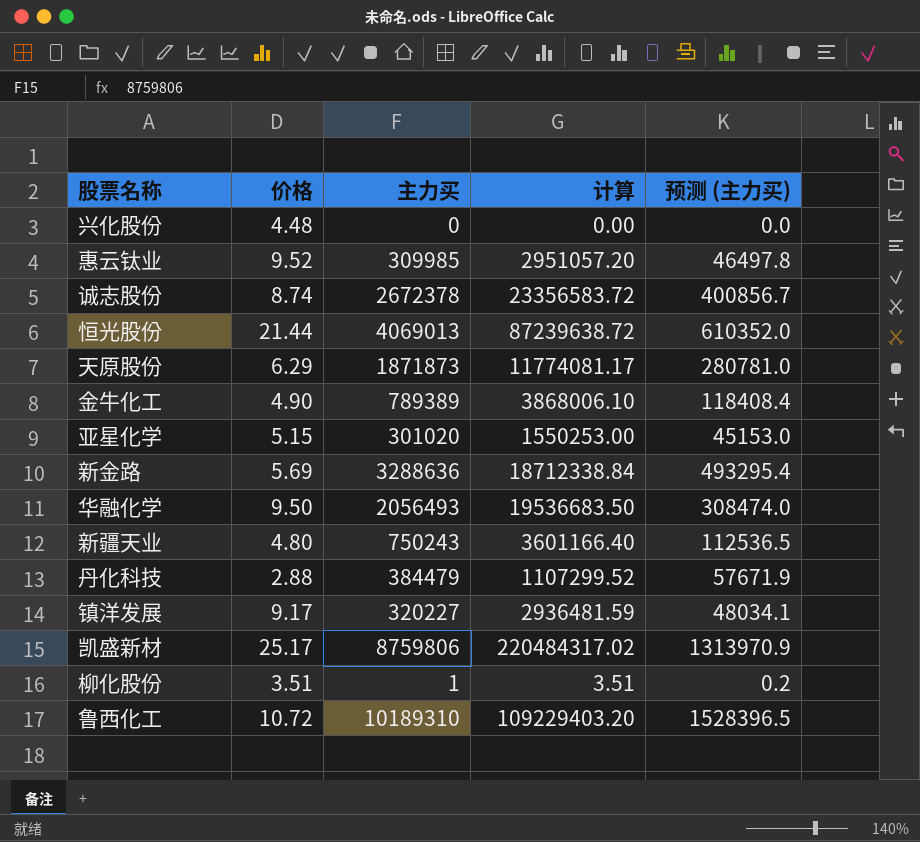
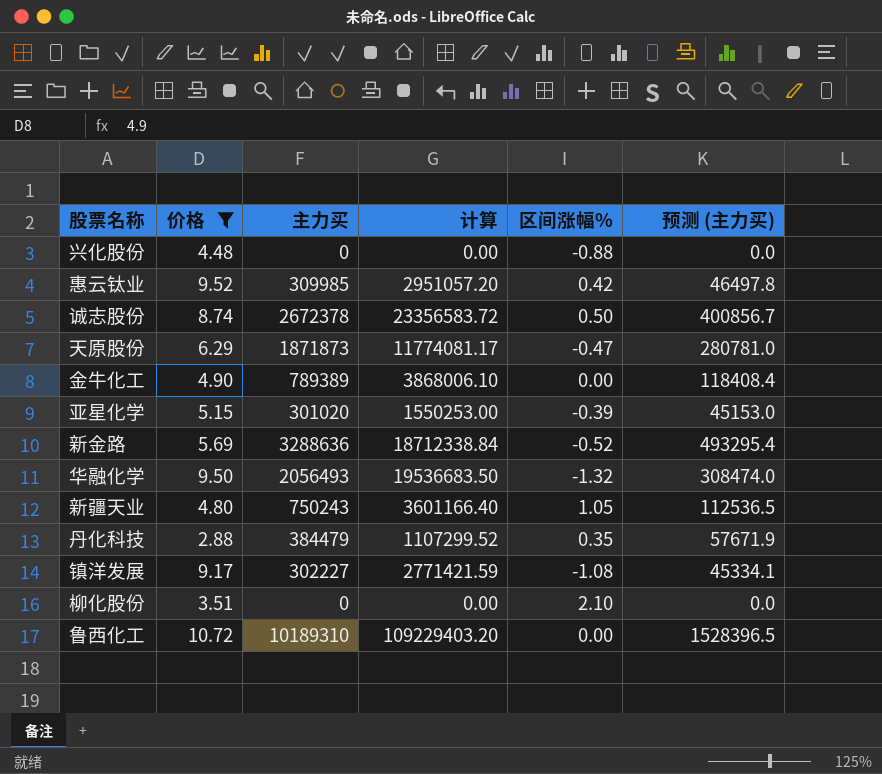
filter: none -> 价格 <= 10.72
column 区间涨幅% | position: none -> 5
镇洋发展 | 主力买: 320227 -> 302227
镇洋发展 | 计算: 2936481.59 -> 2771421.59
镇洋发展 | 预测 (主力买): 48034.1 -> 45334.1
柳化股份 | 主力买: 1 -> 0
柳化股份 | 计算: 3.51 -> 0.00
柳化股份 | 预测 (主力买): 0.2 -> 0.0

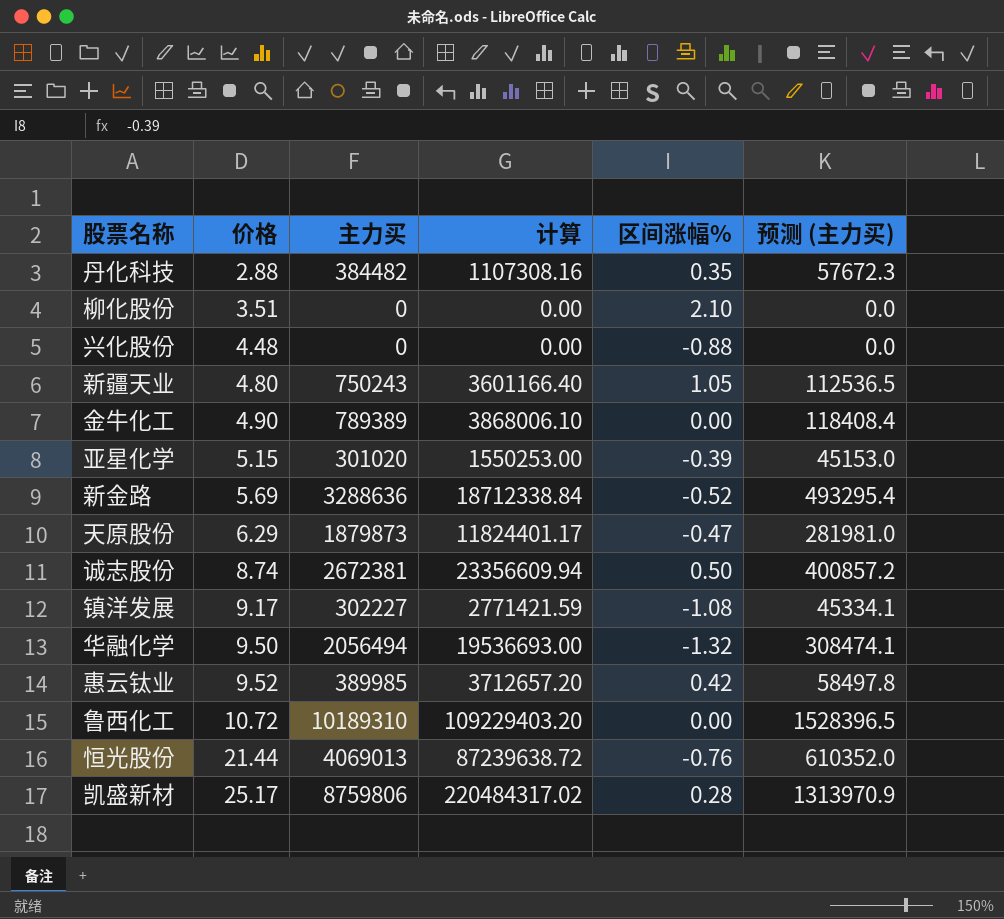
filter: 价格 <= 10.72 -> none
row order: none -> 价格 ascending
丹化科技 | 主力买: 384479 -> 384482
丹化科技 | 计算: 1107299.52 -> 1107308.16
丹化科技 | 预测 (主力买): 57671.9 -> 57672.3
天原股份 | 主力买: 1871873 -> 1879873
天原股份 | 计算: 11774081.17 -> 11824401.17
天原股份 | 预测 (主力买): 280781.0 -> 281981.0
诚志股份 | 主力买: 2672378 -> 2672381
诚志股份 | 计算: 23356583.72 -> 23356609.94
诚志股份 | 预测 (主力买): 400856.7 -> 400857.2
华融化学 | 主力买: 2056493 -> 2056494
华融化学 | 计算: 19536683.50 -> 19536693.00
华融化学 | 预测 (主力买): 308474.0 -> 308474.1
惠云钛业 | 主力买: 309985 -> 389985
惠云钛业 | 计算: 2951057.20 -> 3712657.20
惠云钛业 | 预测 (主力买): 46497.8 -> 58497.8

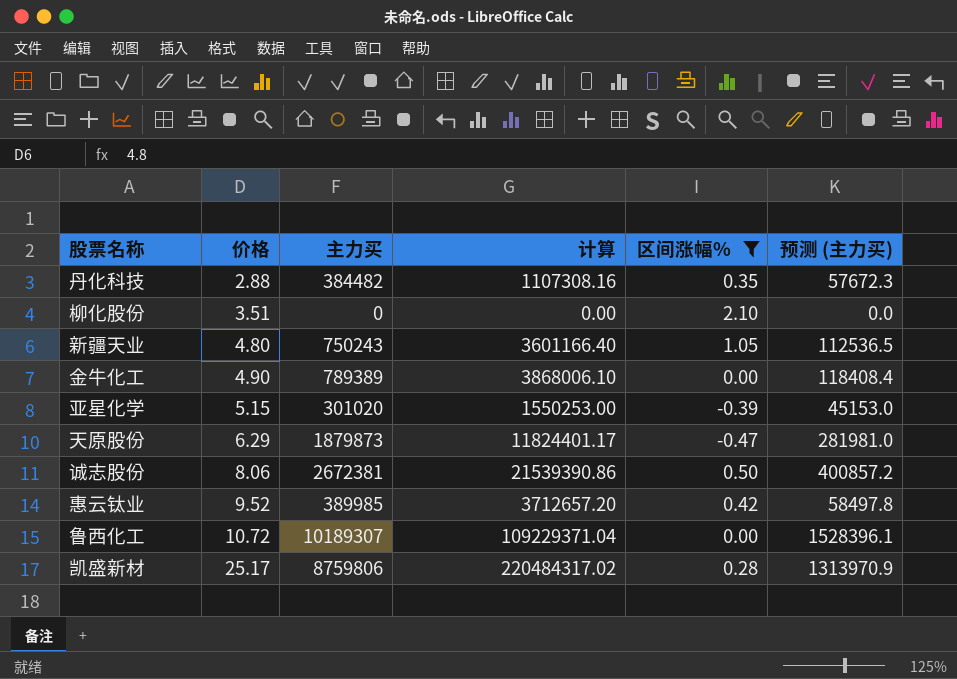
filter: none -> 区间涨幅% >= -0.47
诚志股份 | 价格: 8.74 -> 8.06
诚志股份 | 计算: 23356609.94 -> 21539390.86
鲁西化工 | 主力买: 10189310 -> 10189307
鲁西化工 | 计算: 109229403.20 -> 109229371.04
鲁西化工 | 预测 (主力买): 1528396.5 -> 1528396.1

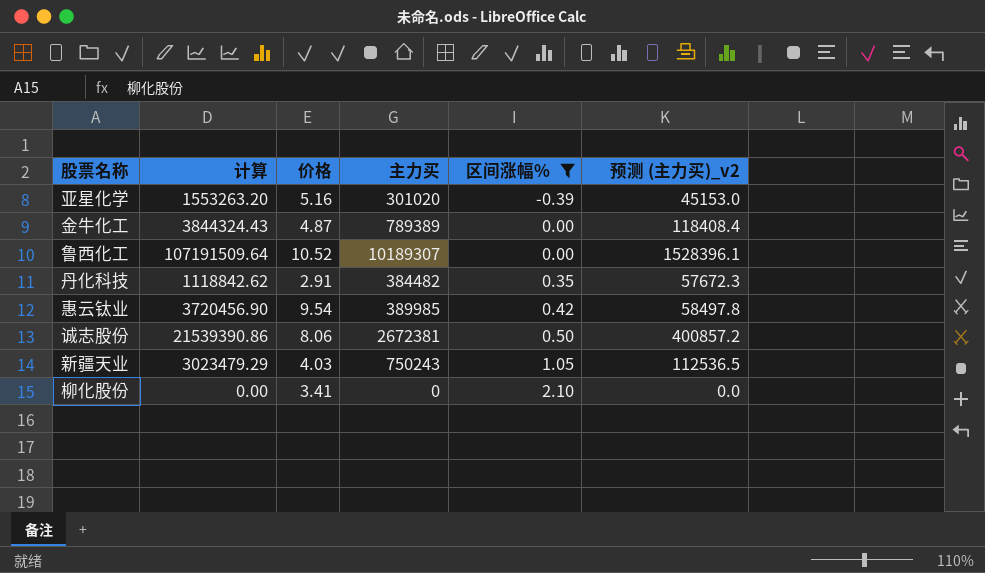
row order: 价格 ascending -> 区间涨幅% ascending
column 计算 | position: 4 -> 2
column name: 预测 (主力买) -> 预测 (主力买)_v2
row 天原股份: 6.29 | 1879873 | 11824401.17 | -0.47 | 281981.0 -> none
row 凯盛新材: 25.17 | 8759806 | 220484317.02 | 0.28 | 1313970.9 -> none
亚星化学 | 计算: 1550253.00 -> 1553263.20
亚星化学 | 价格: 5.15 -> 5.16
金牛化工 | 计算: 3868006.10 -> 3844324.43
金牛化工 | 价格: 4.90 -> 4.87
鲁西化工 | 计算: 109229371.04 -> 107191509.64
鲁西化工 | 价格: 10.72 -> 10.52
丹化科技 | 计算: 1107308.16 -> 1118842.62
丹化科技 | 价格: 2.88 -> 2.91
惠云钛业 | 计算: 3712657.20 -> 3720456.90
惠云钛业 | 价格: 9.52 -> 9.54
新疆天业 | 计算: 3601166.40 -> 3023479.29
新疆天业 | 价格: 4.80 -> 4.03
柳化股份 | 价格: 3.51 -> 3.41

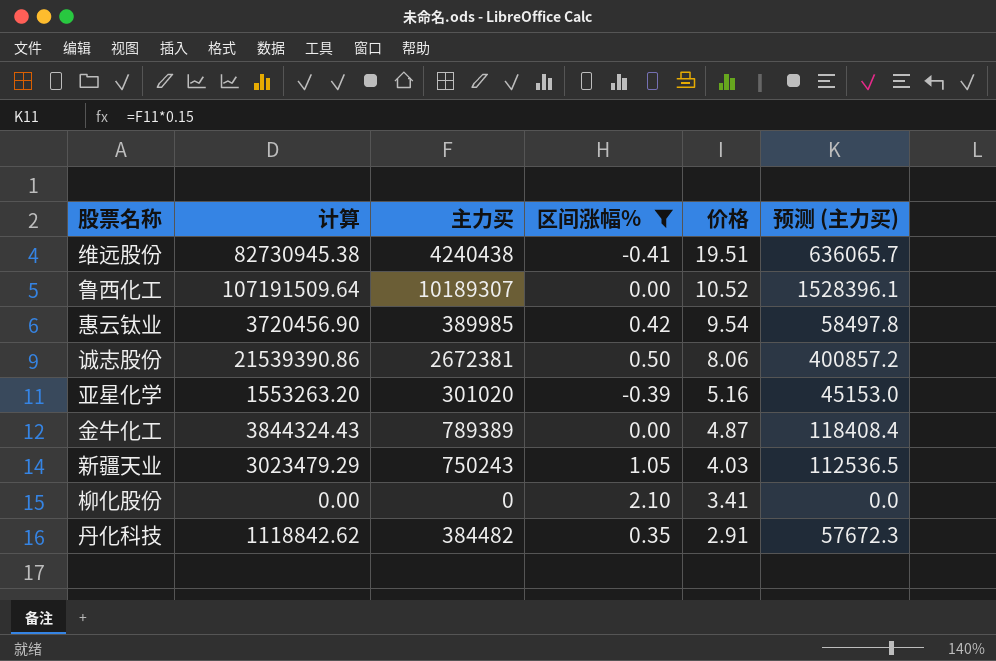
row order: 区间涨幅% ascending -> 价格 descending
column 价格 | position: 3 -> 5
column name: 预测 (主力买)_v2 -> 预测 (主力买)
row 维远股份: none -> 82730945.38 | 4240438 | -0.41 | 19.51 | 636065.7

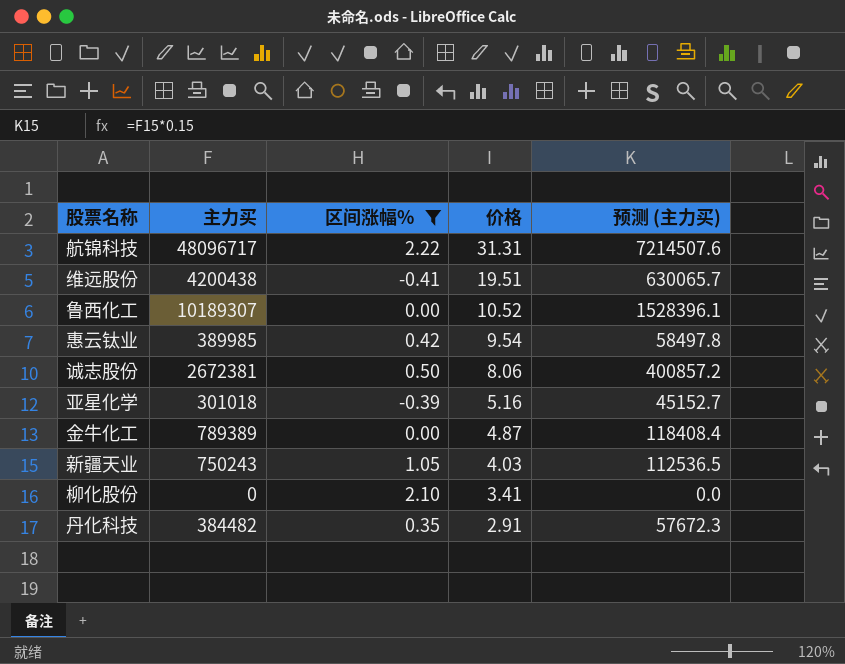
column 计算 | formula: [主力买] * [价格] -> none
row 航锦科技: none -> 48096717 | 2.22 | 31.31 | 7214507.6
维远股份 | 主力买: 4240438 -> 4200438
维远股份 | 预测 (主力买): 636065.7 -> 630065.7
亚星化学 | 主力买: 301020 -> 301018
亚星化学 | 预测 (主力买): 45153.0 -> 45152.7

